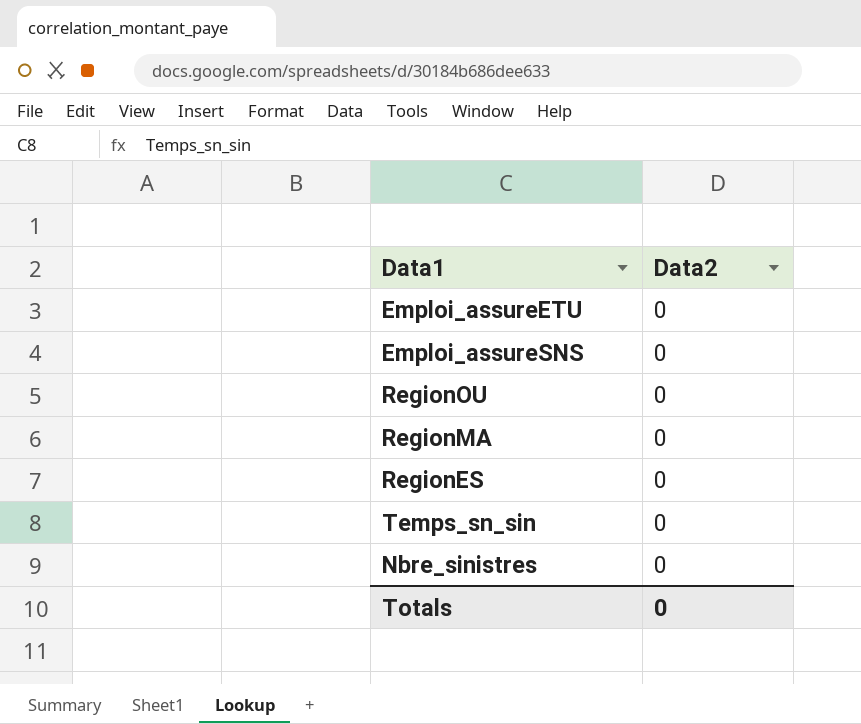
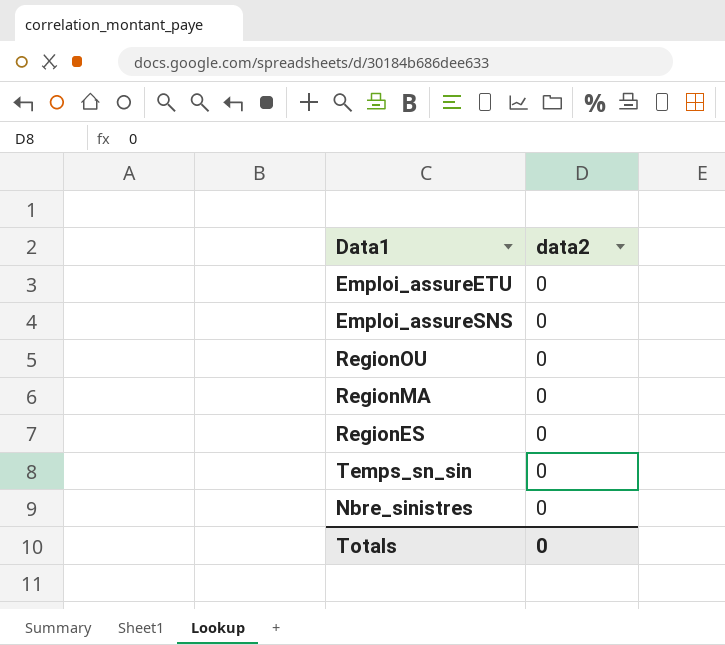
column name: Data2 -> data2

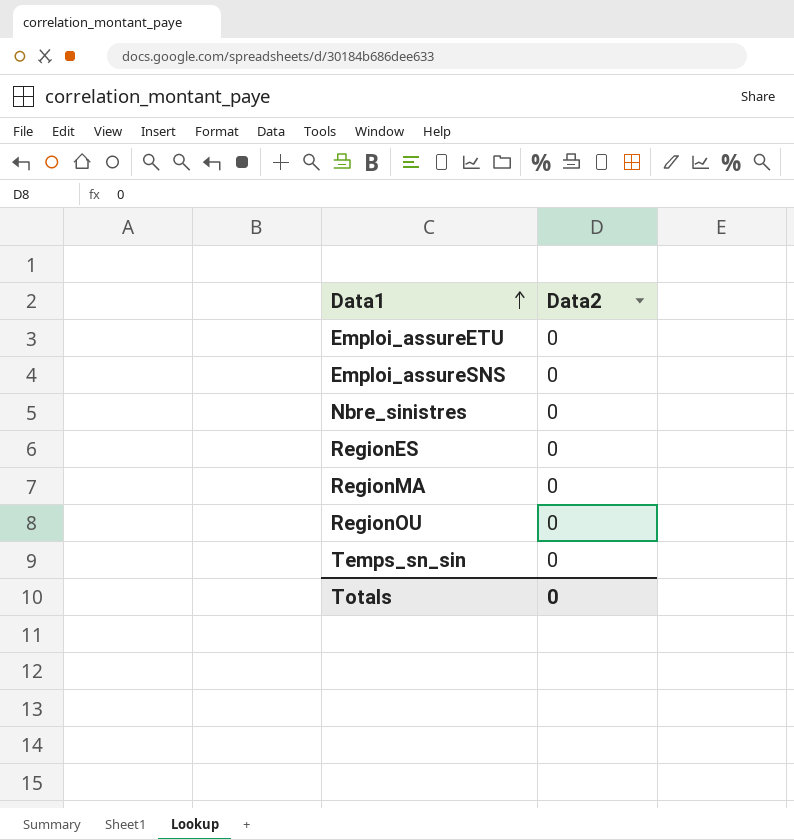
row order: none -> Data1 ascending
column name: data2 -> Data2

